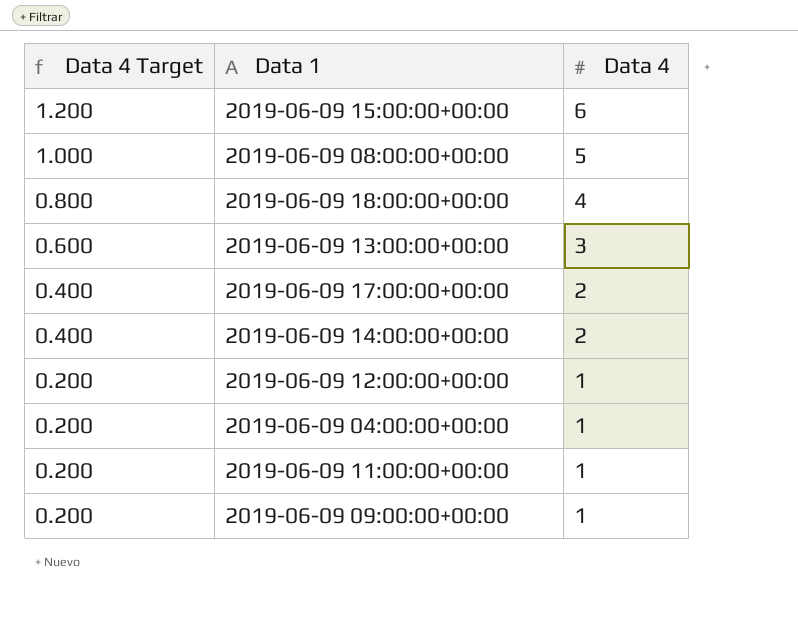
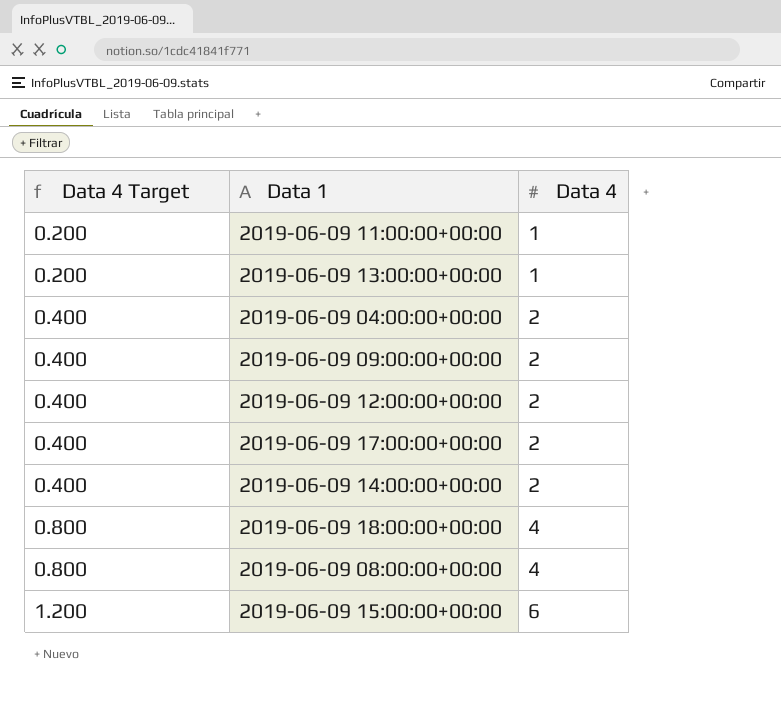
row order: Data 4 Target descending -> Data 4 Target ascending
2019-06-09 13:00:00+00:00 | Data 4 Target: 0.600 -> 0.200
2019-06-09 13:00:00+00:00 | Data 4: 3 -> 1
2019-06-09 04:00:00+00:00 | Data 4 Target: 0.200 -> 0.400
2019-06-09 04:00:00+00:00 | Data 4: 1 -> 2
2019-06-09 09:00:00+00:00 | Data 4 Target: 0.200 -> 0.400
2019-06-09 09:00:00+00:00 | Data 4: 1 -> 2
2019-06-09 12:00:00+00:00 | Data 4 Target: 0.200 -> 0.400
2019-06-09 12:00:00+00:00 | Data 4: 1 -> 2
2019-06-09 08:00:00+00:00 | Data 4 Target: 1.000 -> 0.800
2019-06-09 08:00:00+00:00 | Data 4: 5 -> 4

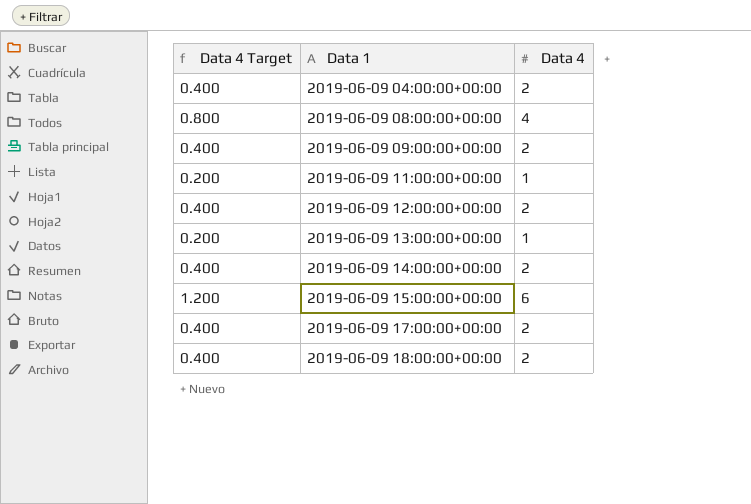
row order: Data 4 Target ascending -> Data 1 ascending
2019-06-09 18:00:00+00:00 | Data 4 Target: 0.800 -> 0.400
2019-06-09 18:00:00+00:00 | Data 4: 4 -> 2

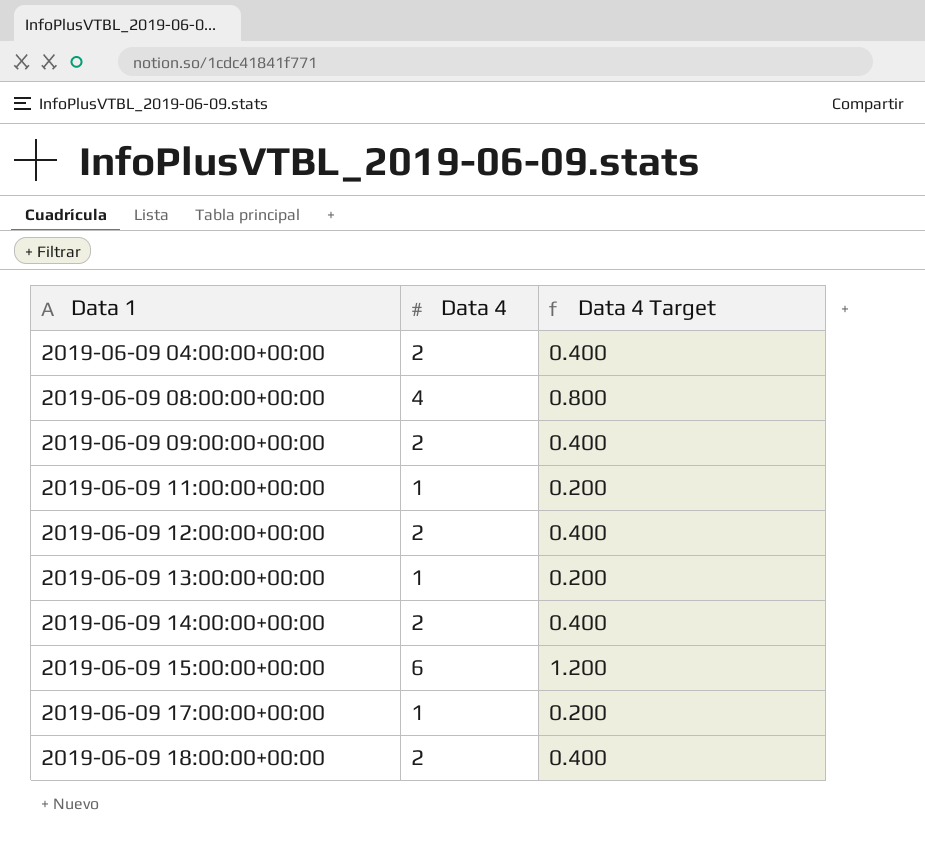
column Data 4 Target | position: 1 -> 3
2019-06-09 17:00:00+00:00 | Data 4: 2 -> 1
2019-06-09 17:00:00+00:00 | Data 4 Target: 0.400 -> 0.200

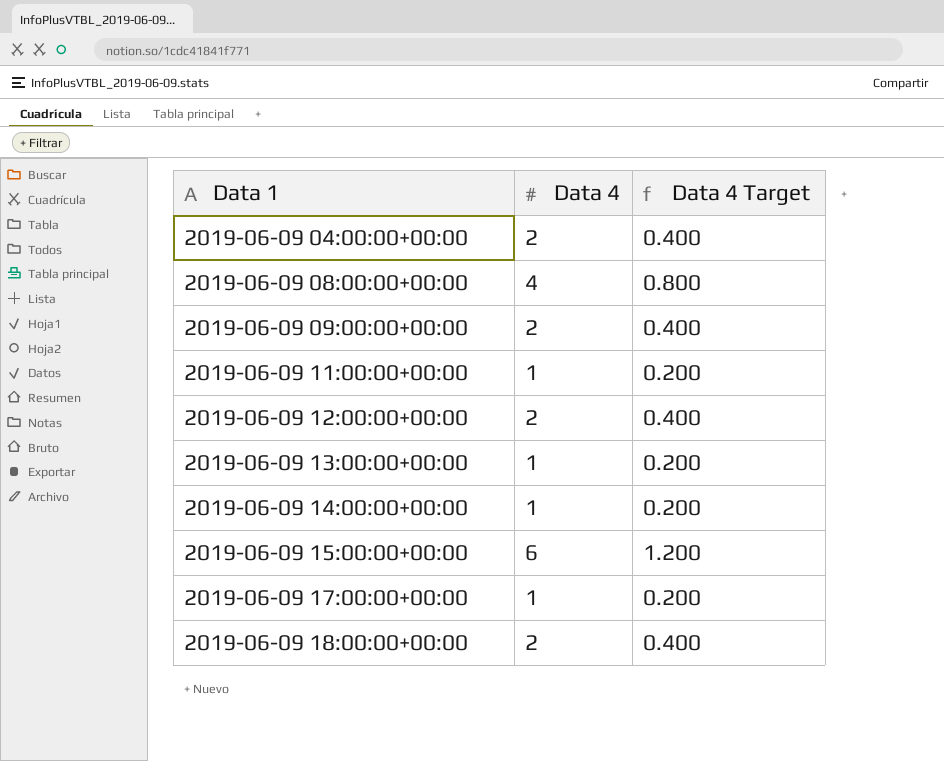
2019-06-09 14:00:00+00:00 | Data 4: 2 -> 1
2019-06-09 14:00:00+00:00 | Data 4 Target: 0.400 -> 0.200

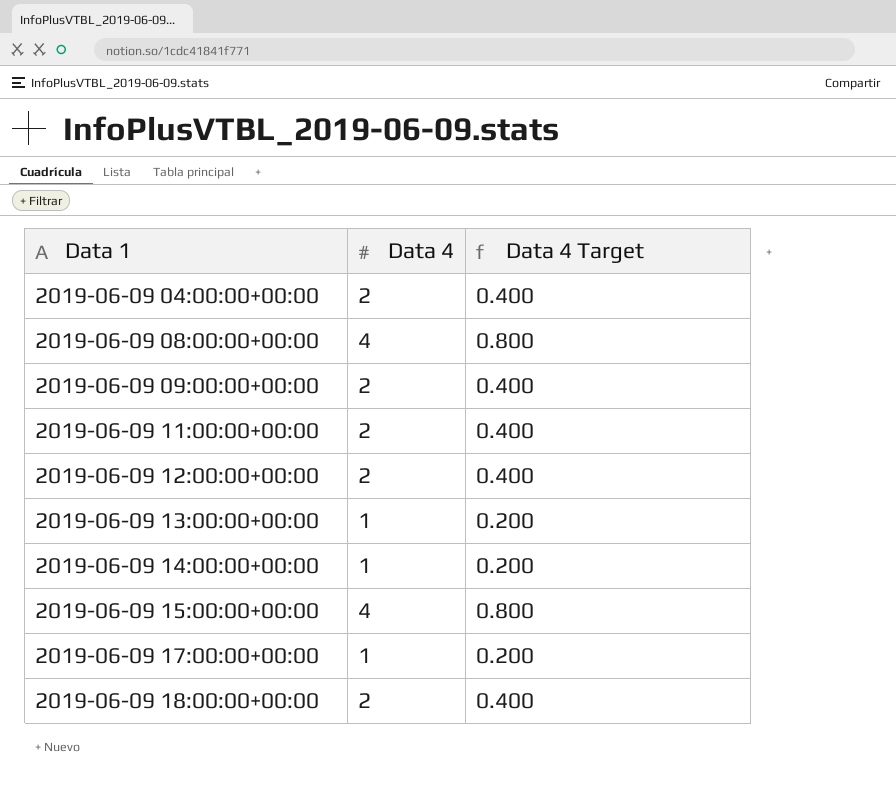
2019-06-09 11:00:00+00:00 | Data 4: 1 -> 2
2019-06-09 11:00:00+00:00 | Data 4 Target: 0.200 -> 0.400
2019-06-09 15:00:00+00:00 | Data 4: 6 -> 4
2019-06-09 15:00:00+00:00 | Data 4 Target: 1.200 -> 0.800

